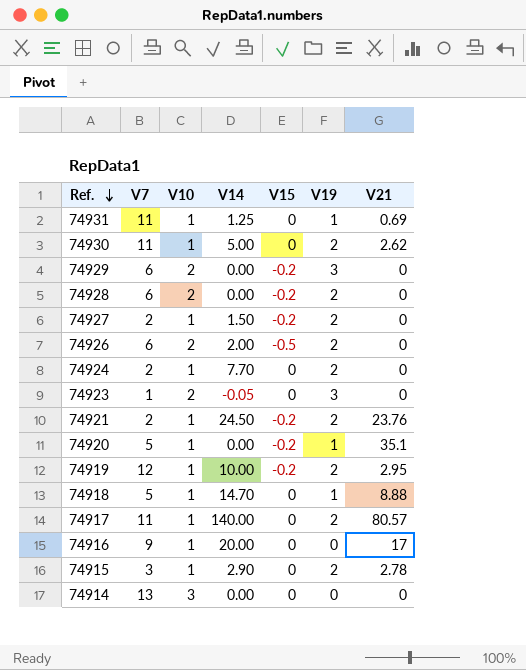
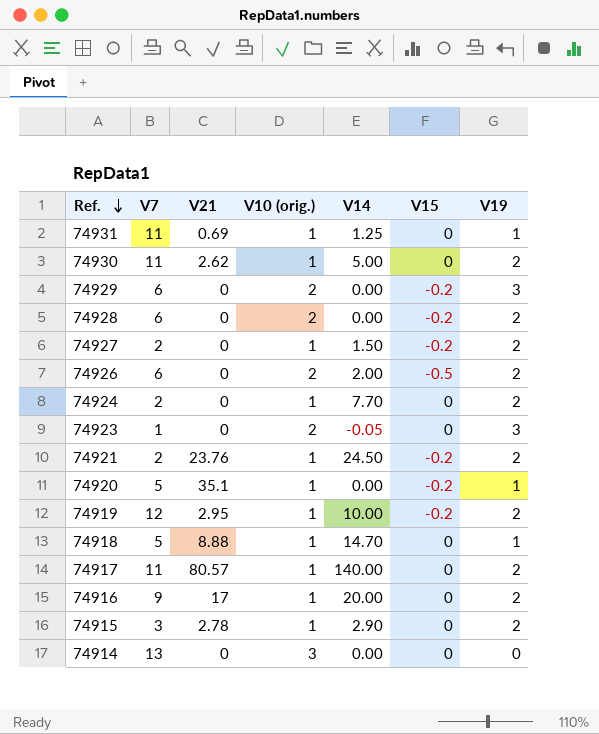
column V21 | position: 7 -> 3
column name: V10 -> V10 (orig.)
74916 | V19: 0 -> 2

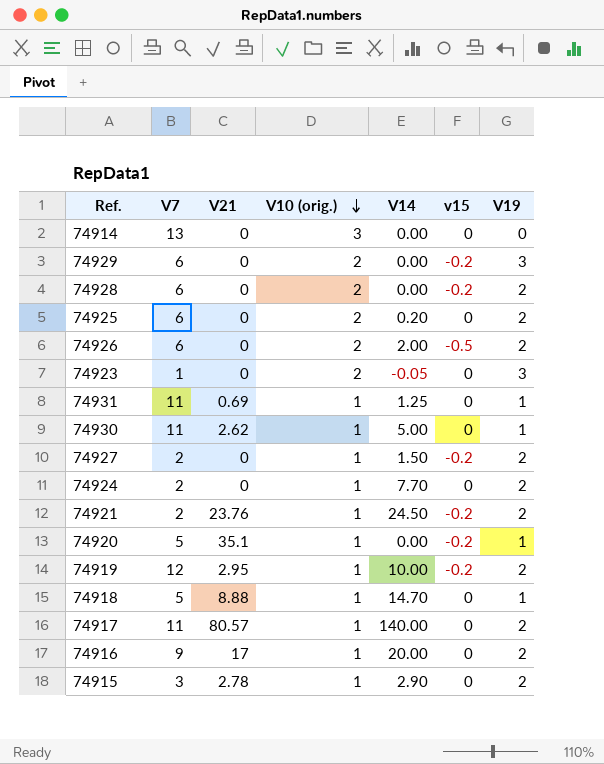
row order: Ref. descending -> V10 (orig.) descending
column name: V15 -> v15
row 74925: none -> 6 | 0 | 2 | 0.20 | 0 | 2
74930 | V19: 2 -> 1

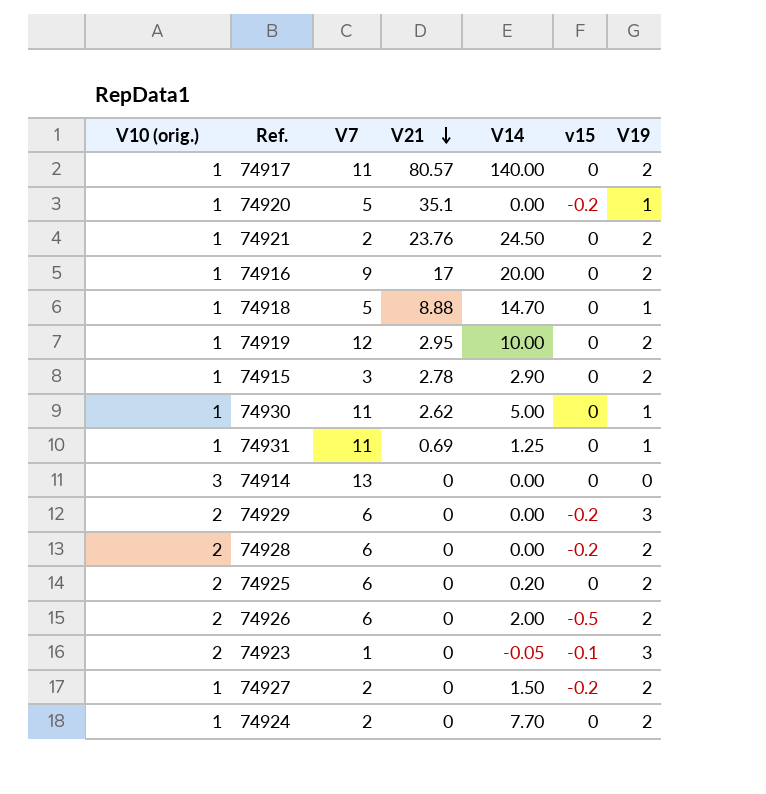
row order: V10 (orig.) descending -> V21 descending
column V10 (orig.) | position: 4 -> 1
74921 | v15: -0.2 -> 0
74919 | v15: -0.2 -> 0
74923 | v15: 0 -> -0.1

